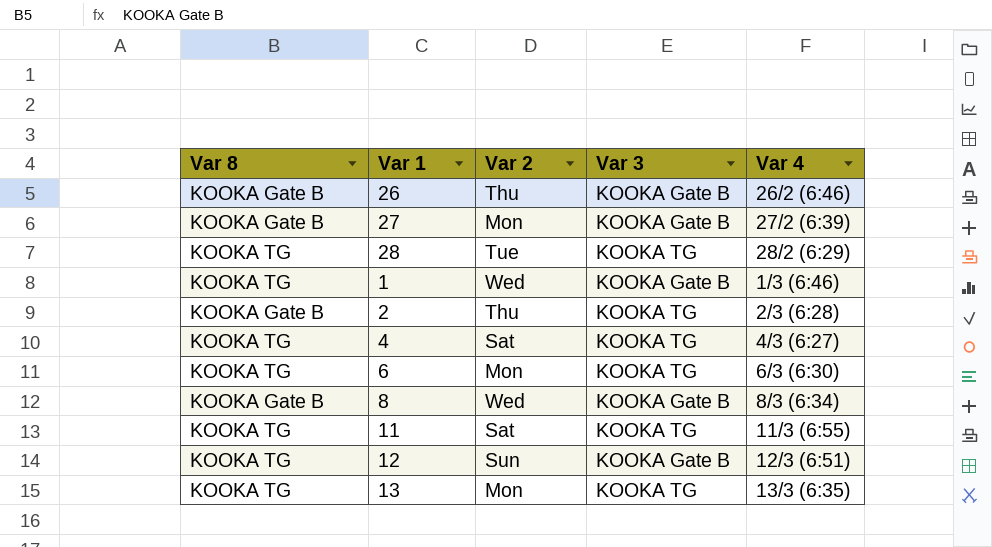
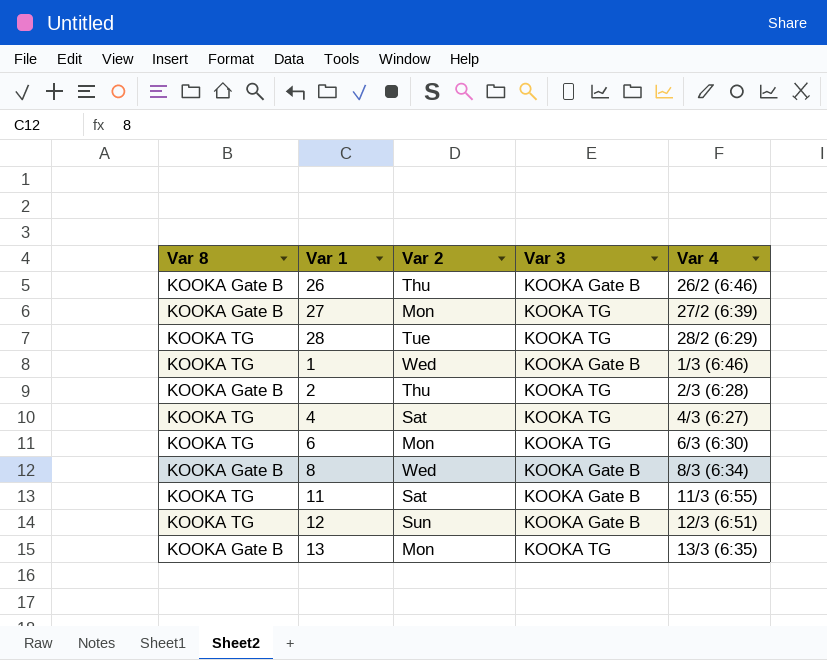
27 | Var 3: KOOKA Gate B -> KOOKA TG
11 | Var 3: KOOKA TG -> KOOKA Gate B
13 | Var 8: KOOKA TG -> KOOKA Gate B

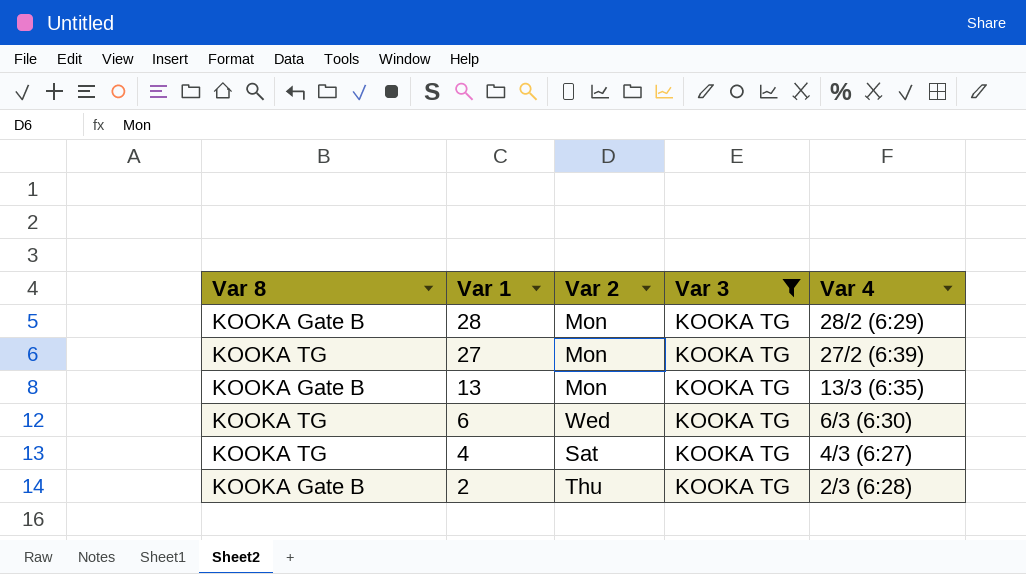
filter: none -> Var 3 = KOOKA TG
row order: none -> Var 1 descending
28 | Var 8: KOOKA TG -> KOOKA Gate B
28 | Var 2: Tue -> Mon
27 | Var 8: KOOKA Gate B -> KOOKA TG
6 | Var 2: Mon -> Wed

